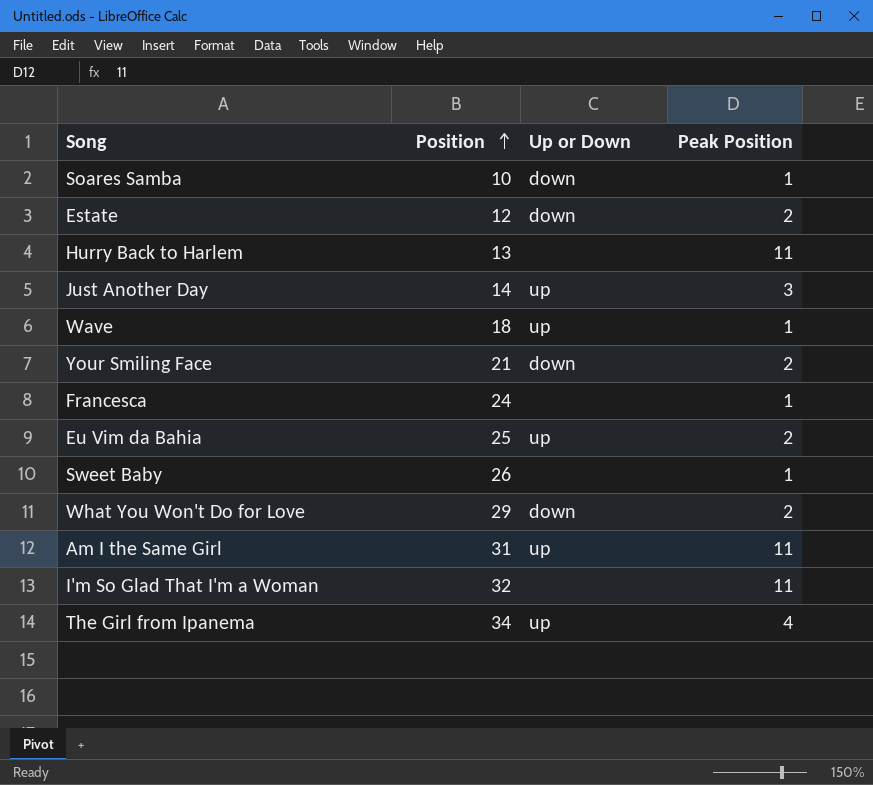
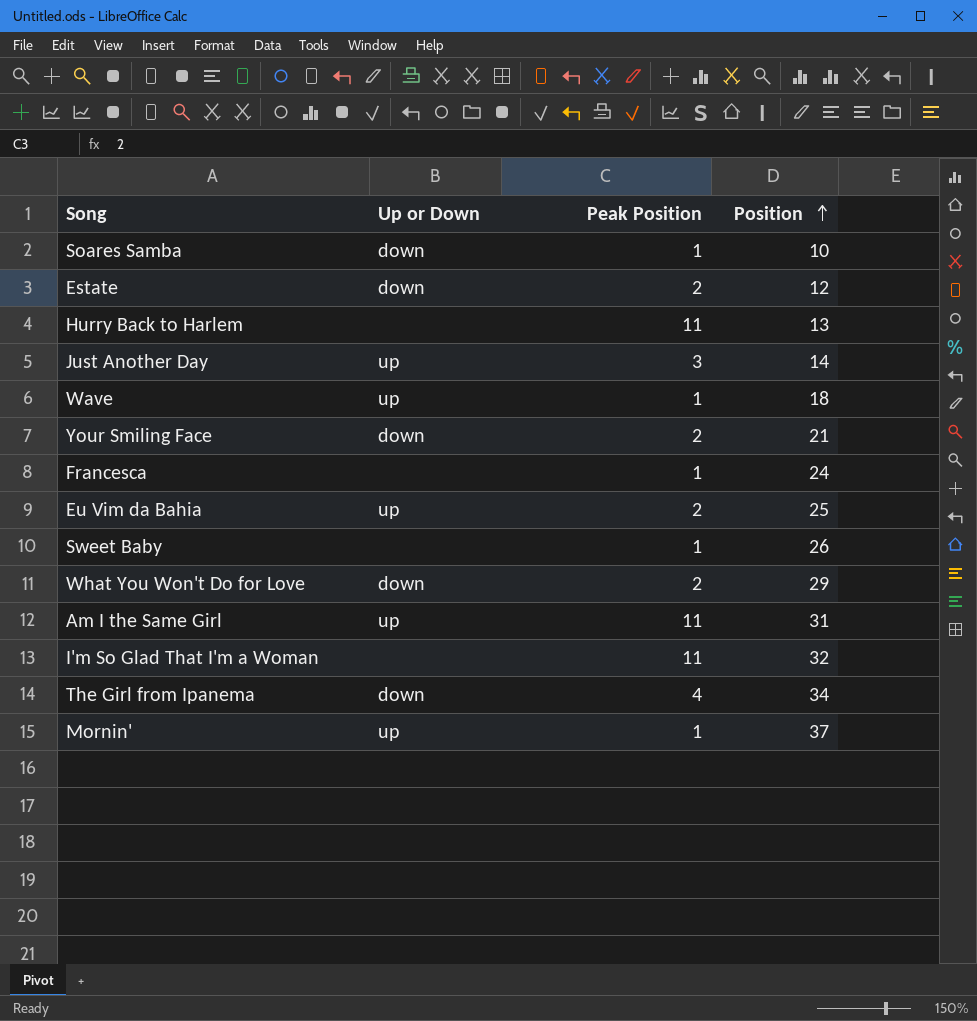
column Position | position: 2 -> 4
The Girl from Ipanema | Up or Down: up -> down
row Mornin': none -> up | 1 | 37

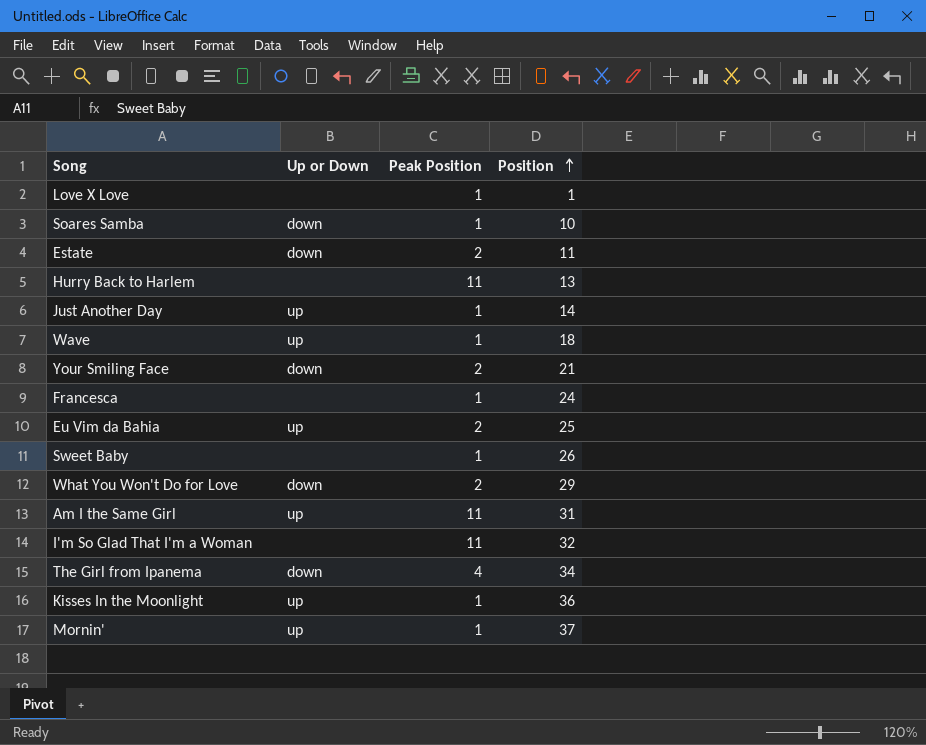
row Love X Love: none -> none | 1 | 1
Estate | Position: 12 -> 11
Just Another Day | Peak Position: 3 -> 1
row Kisses In the Moonlight: none -> up | 1 | 36

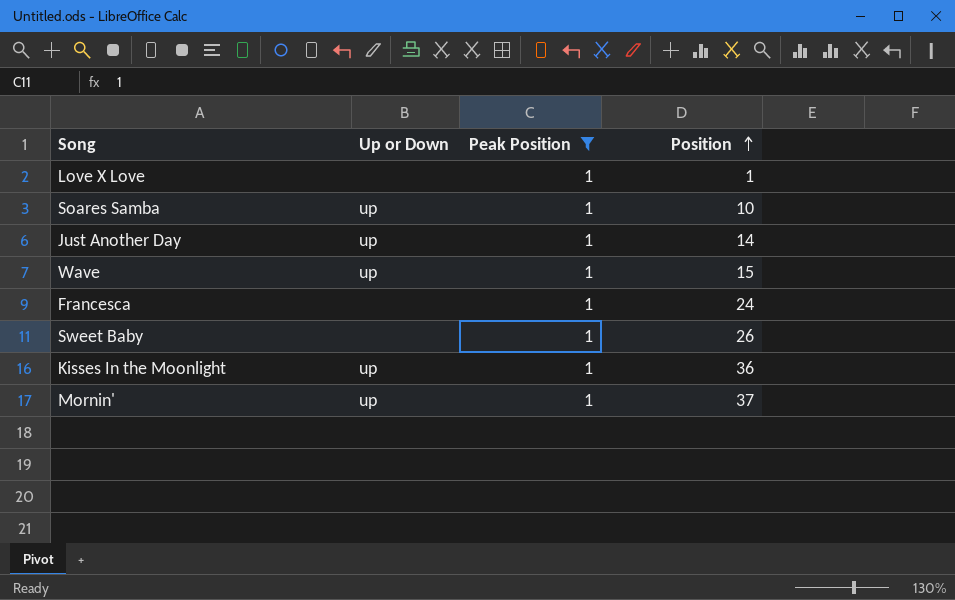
filter: none -> Peak Position = 1
Soares Samba | Up or Down: down -> up
Wave | Position: 18 -> 15

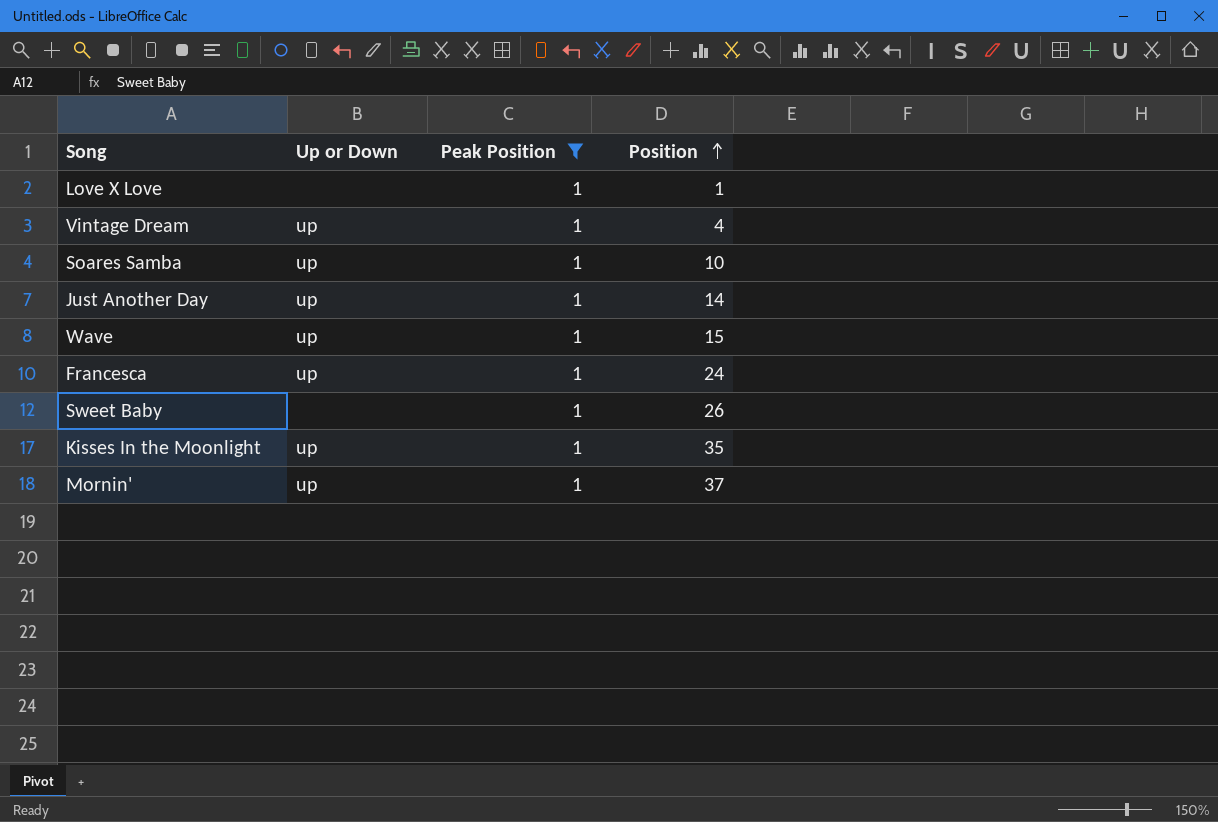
row Vintage Dream: none -> up | 1 | 4
Francesca | Up or Down: none -> up
Kisses In the Moonlight | Position: 36 -> 35

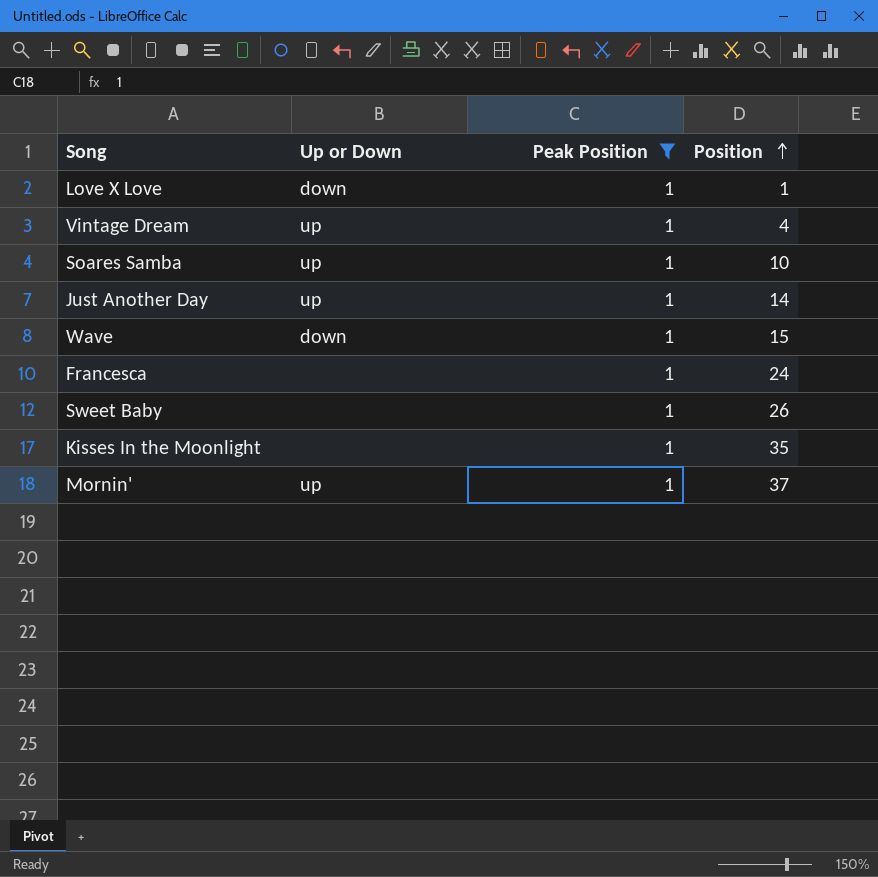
Love X Love | Up or Down: none -> down
Wave | Up or Down: up -> down
Francesca | Up or Down: up -> none
Kisses In the Moonlight | Up or Down: up -> none

